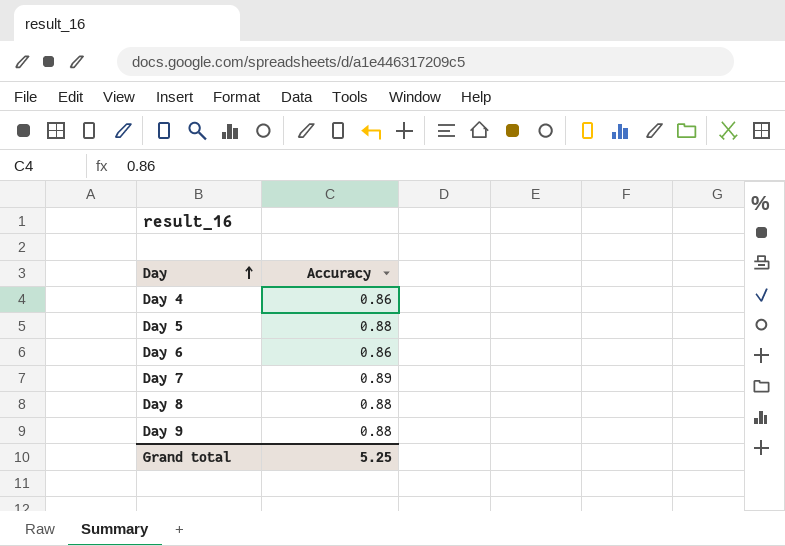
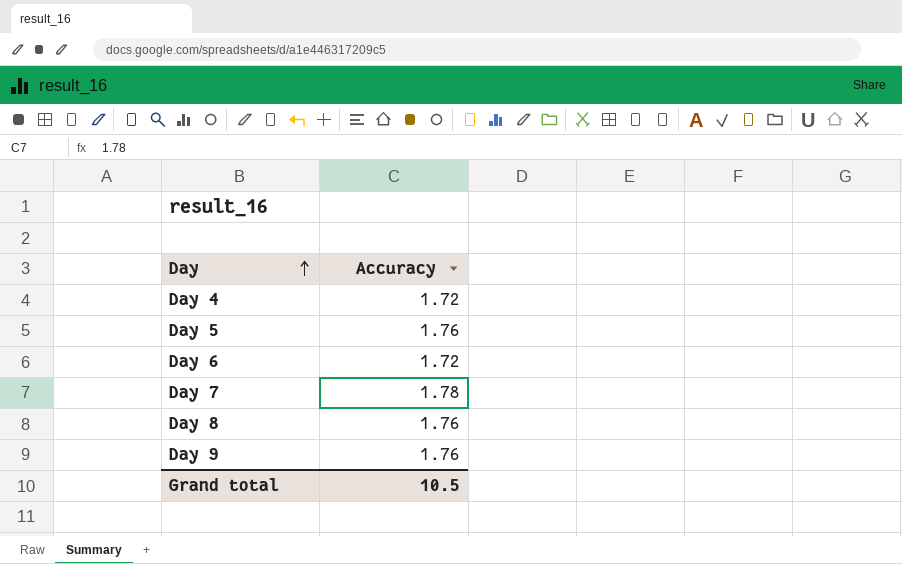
Day 4 | Accuracy: 0.86 -> 1.72
Day 5 | Accuracy: 0.88 -> 1.76
Day 6 | Accuracy: 0.86 -> 1.72
Day 7 | Accuracy: 0.89 -> 1.78
Day 8 | Accuracy: 0.88 -> 1.76
Day 9 | Accuracy: 0.88 -> 1.76
Grand total | Accuracy: 5.25 -> 10.5

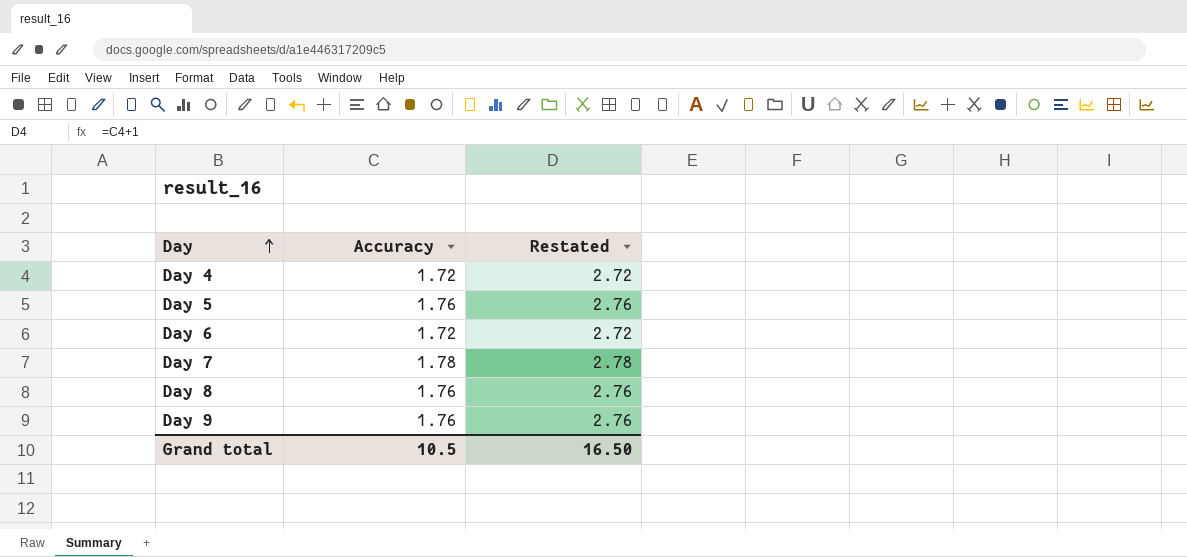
column Restated | formula: none -> [Accuracy] + 1

